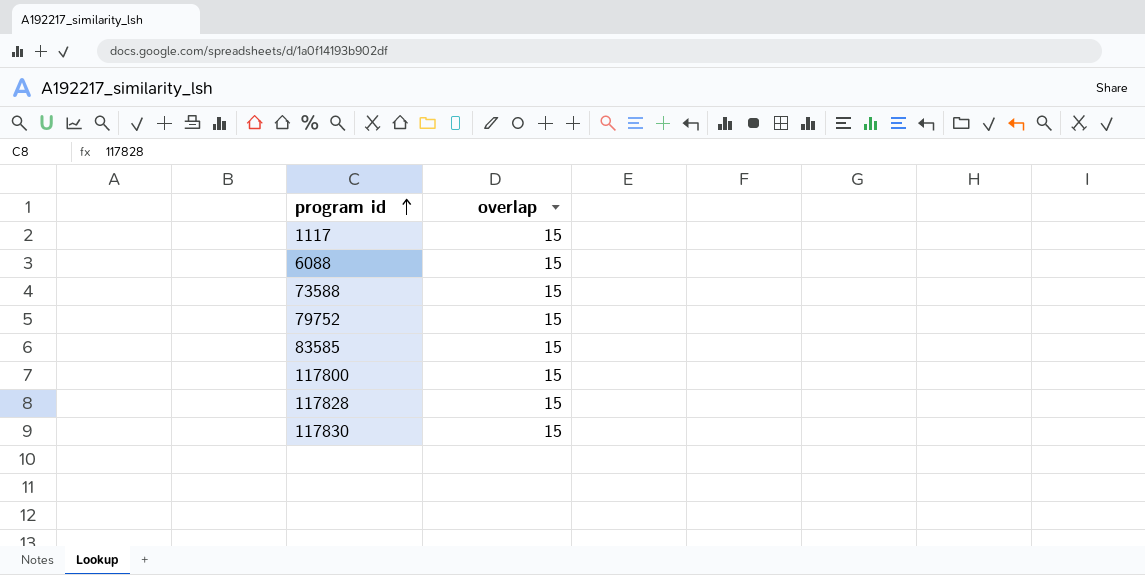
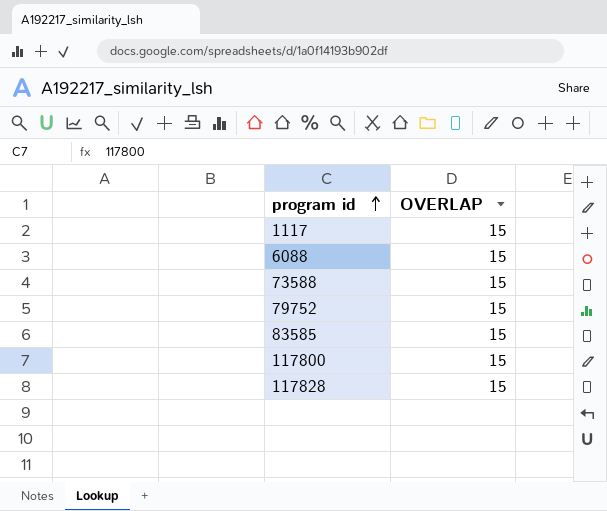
column name: overlap -> OVERLAP
row 117830: 15 -> none

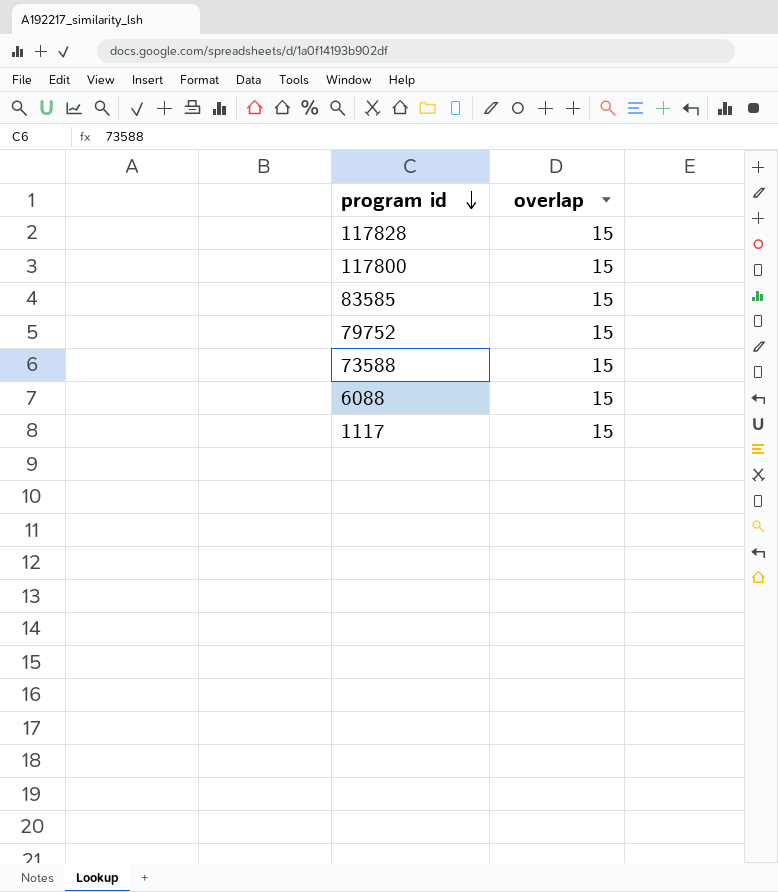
row order: program id ascending -> program id descending
column name: OVERLAP -> overlap

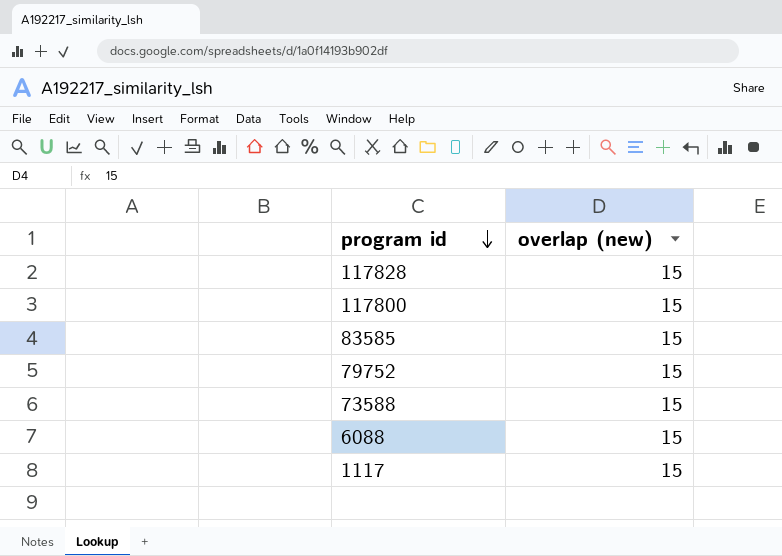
column name: overlap -> overlap (new)

